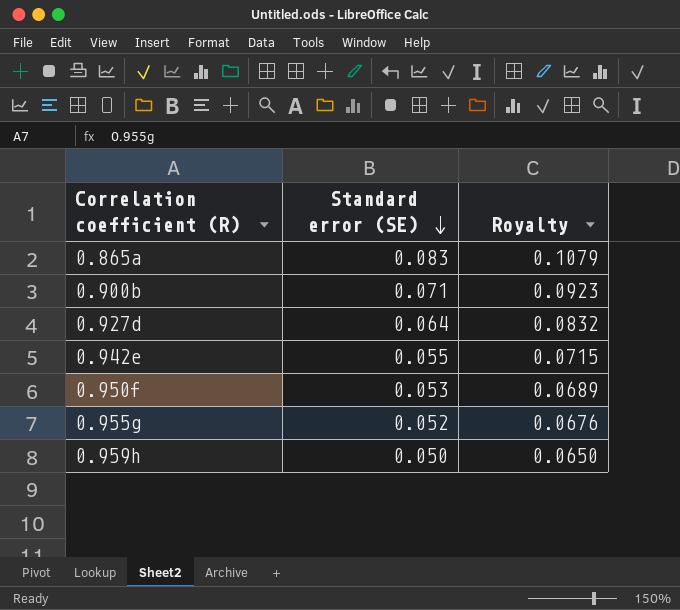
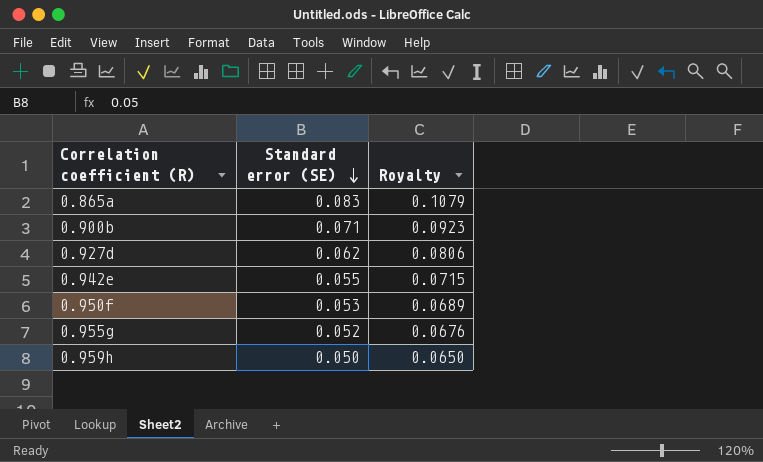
0.927d | Standard error (SE): 0.064 -> 0.062
0.927d | Royalty: 0.0832 -> 0.0806

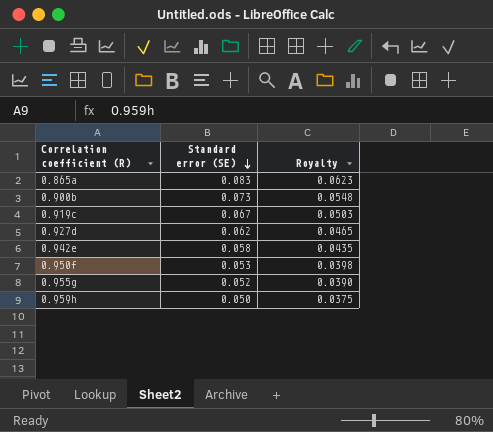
column Royalty | formula: [Standard error (SE)] * 1.3 -> [Standard error (SE)] * 0.75
0.900b | Standard error (SE): 0.071 -> 0.073
row 0.919c: none -> 0.067 | 0.0503
0.942e | Standard error (SE): 0.055 -> 0.058

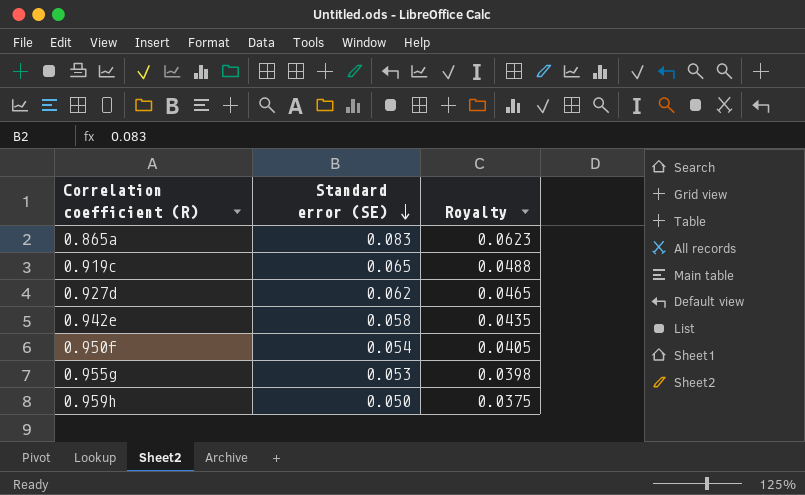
row 0.900b: 0.073 | 0.0548 -> none
0.919c | Standard error (SE): 0.067 -> 0.065
0.919c | Royalty: 0.0503 -> 0.0488
0.950f | Standard error (SE): 0.053 -> 0.054
0.950f | Royalty: 0.0398 -> 0.0405
0.955g | Standard error (SE): 0.052 -> 0.053
0.955g | Royalty: 0.0390 -> 0.0398

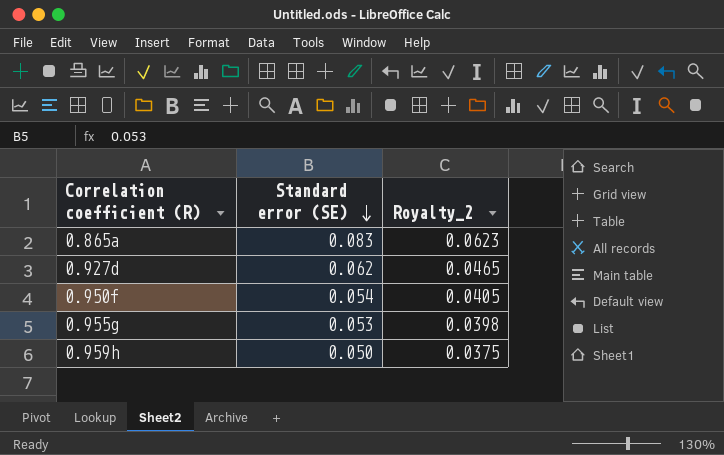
column name: Royalty -> Royalty_2
row 0.919c: 0.065 | 0.0488 -> none
row 0.942e: 0.058 | 0.0435 -> none

